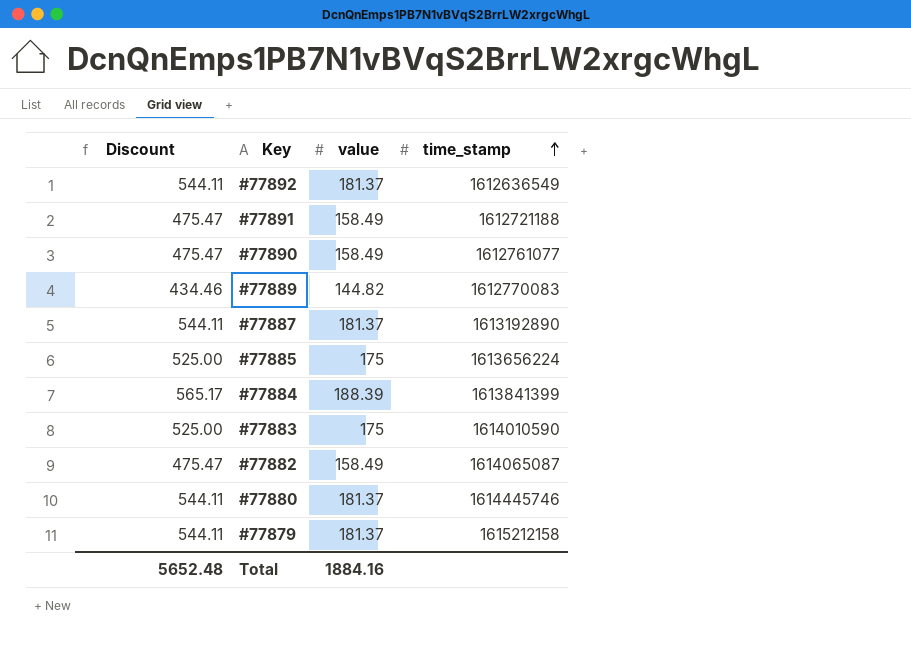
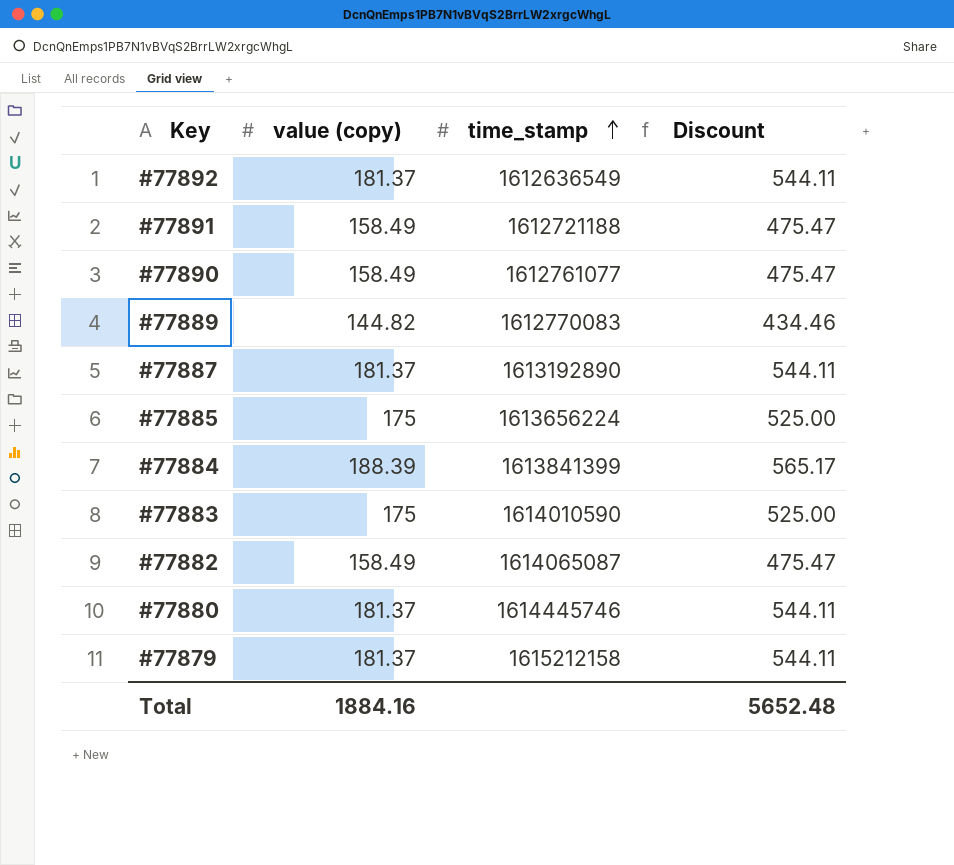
column name: value -> value (copy)
column Discount | position: 1 -> 4

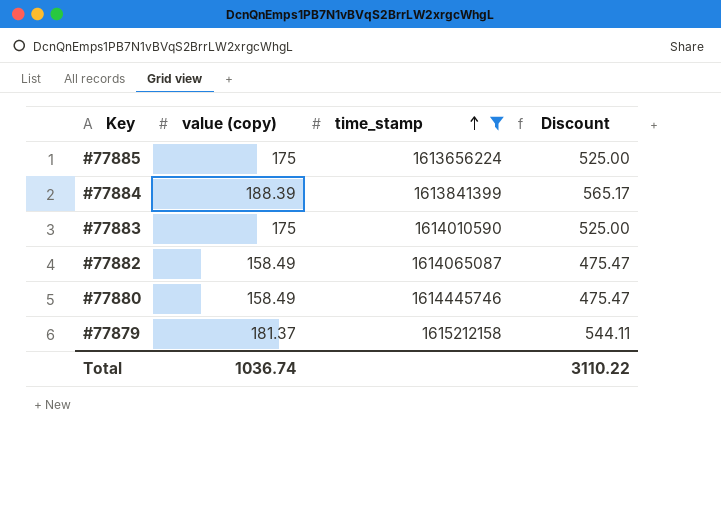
filter: none -> time_stamp >= 1613656224
#77880 | value (copy): 181.37 -> 158.49
#77880 | Discount: 544.11 -> 475.47
Total | value (copy): 1884.16 -> 1036.74
Total | Discount: 5652.48 -> 3110.22

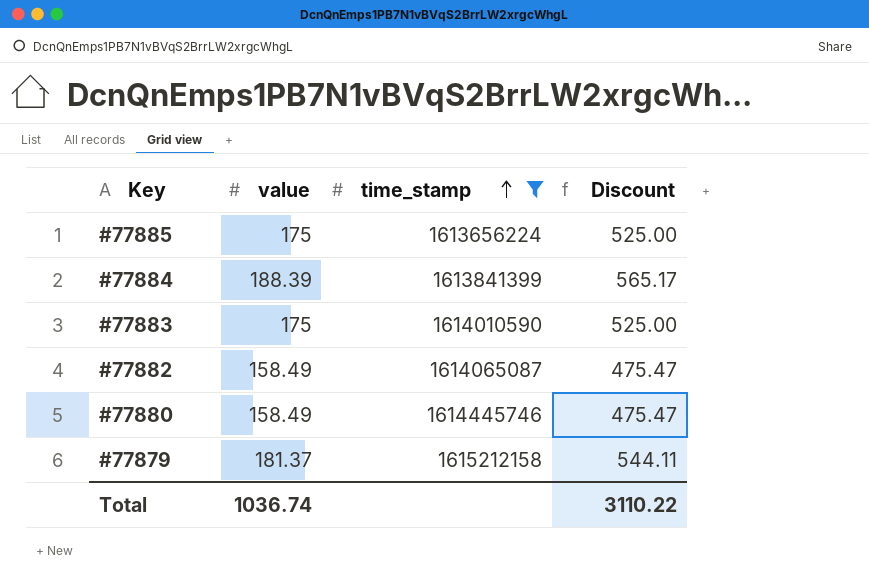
column name: value (copy) -> value

